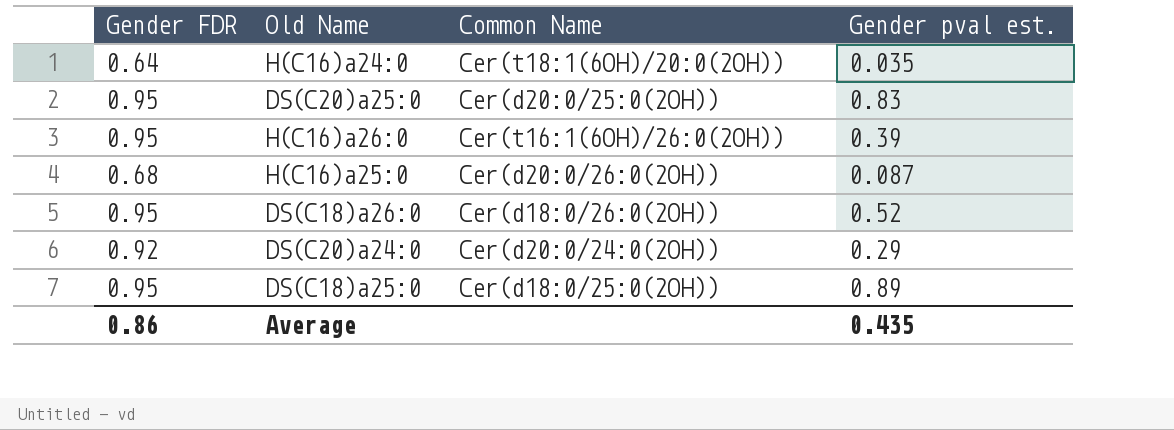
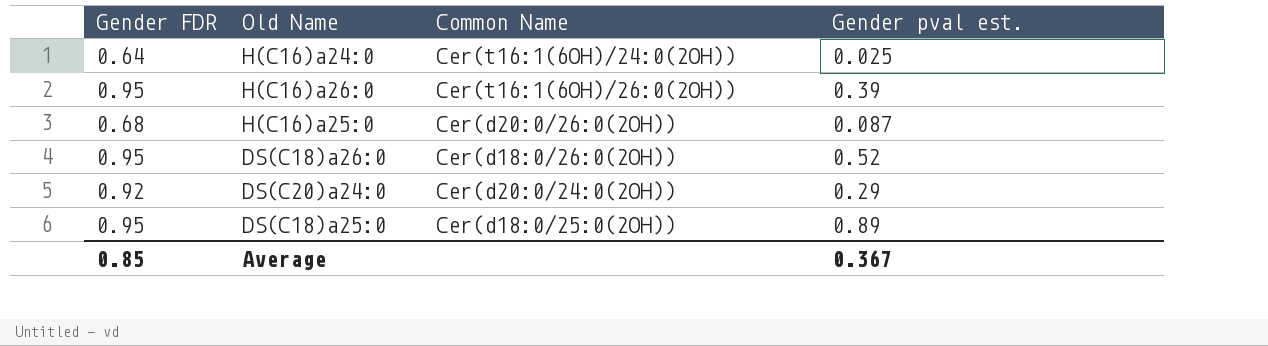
row DS(C20)a25:0: 0.95 | Cer(d20:0/25:0(2OH)) | 0.83 -> none
H(C16)a24:0 | Common Name: Cer(t18:1(6OH)/20:0(2OH)) -> Cer(t16:1(6OH)/24:0(2OH))
H(C16)a24:0 | Gender pval est.: 0.035 -> 0.025
Average | Gender FDR: 0.86 -> 0.85
Average | Gender pval est.: 0.435 -> 0.367

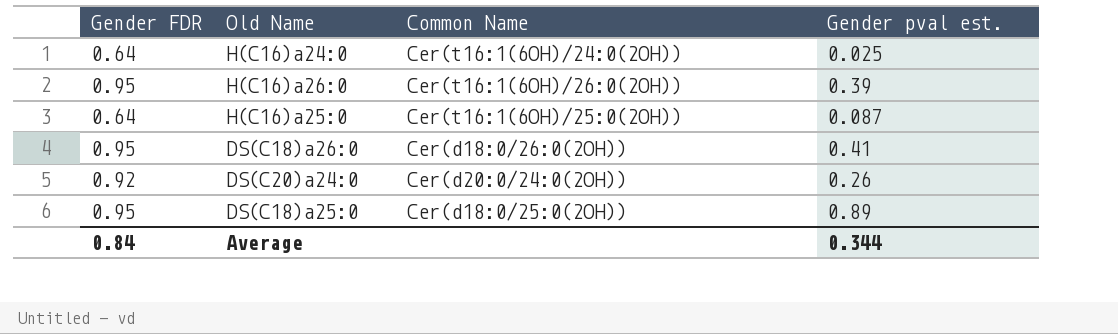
H(C16)a25:0 | Gender FDR: 0.68 -> 0.64
H(C16)a25:0 | Common Name: Cer(d20:0/26:0(2OH)) -> Cer(t16:1(6OH)/25:0(2OH))
DS(C18)a26:0 | Gender pval est.: 0.52 -> 0.41
DS(C20)a24:0 | Gender pval est.: 0.29 -> 0.26
Average | Gender FDR: 0.85 -> 0.84
Average | Gender pval est.: 0.367 -> 0.344

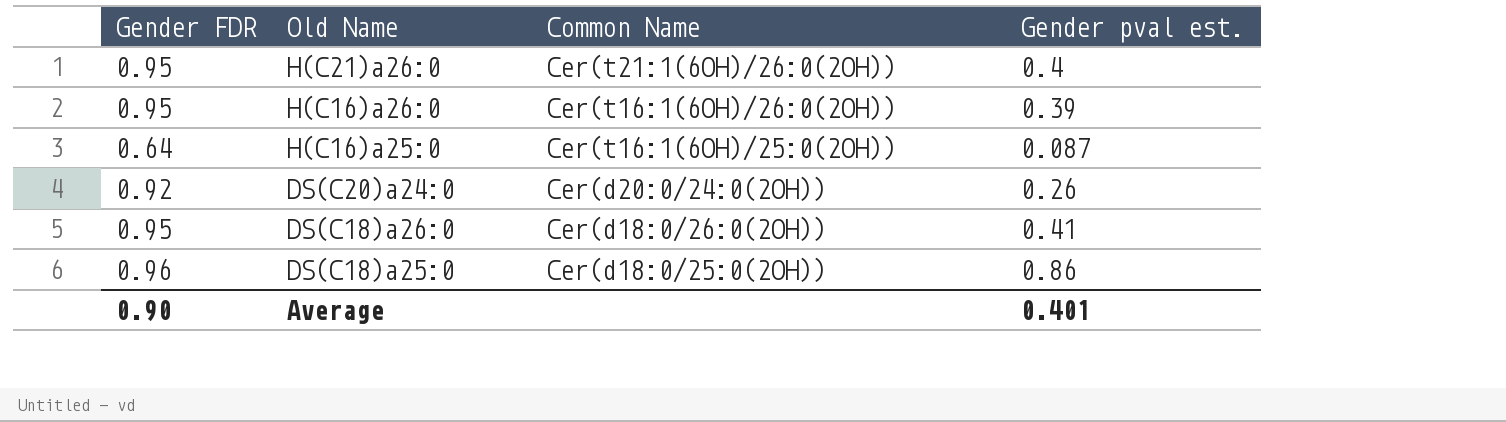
row order: none -> Old Name descending
row H(C16)a24:0: 0.64 | Cer(t16:1(6OH)/24:0(2OH)) | 0.025 -> none
row H(C21)a26:0: none -> 0.95 | Cer(t21:1(6OH)/26:0(2OH)) | 0.4
DS(C18)a25:0 | Gender FDR: 0.95 -> 0.96
DS(C18)a25:0 | Gender pval est.: 0.89 -> 0.86
Average | Gender FDR: 0.84 -> 0.90
Average | Gender pval est.: 0.344 -> 0.401

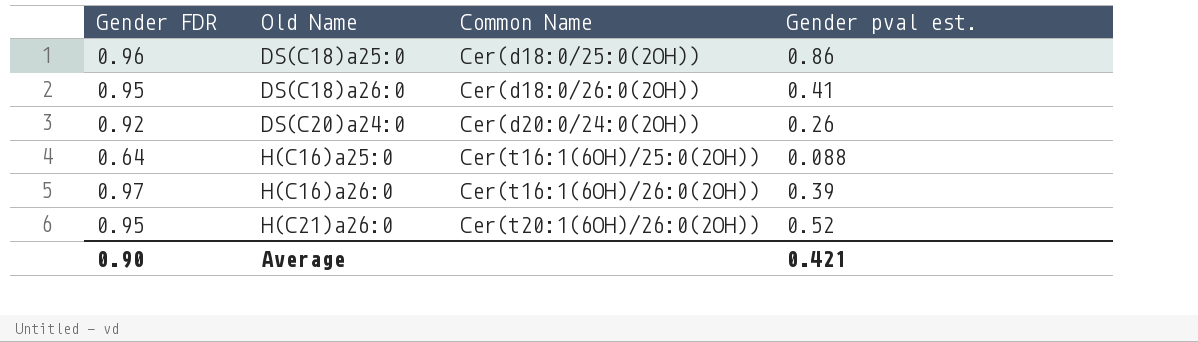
row order: Old Name descending -> Old Name ascending
H(C16)a25:0 | Gender pval est.: 0.087 -> 0.088
H(C16)a26:0 | Gender FDR: 0.95 -> 0.97
H(C21)a26:0 | Common Name: Cer(t21:1(6OH)/26:0(2OH)) -> Cer(t20:1(6OH)/26:0(2OH))
H(C21)a26:0 | Gender pval est.: 0.4 -> 0.52
Average | Gender pval est.: 0.401 -> 0.421

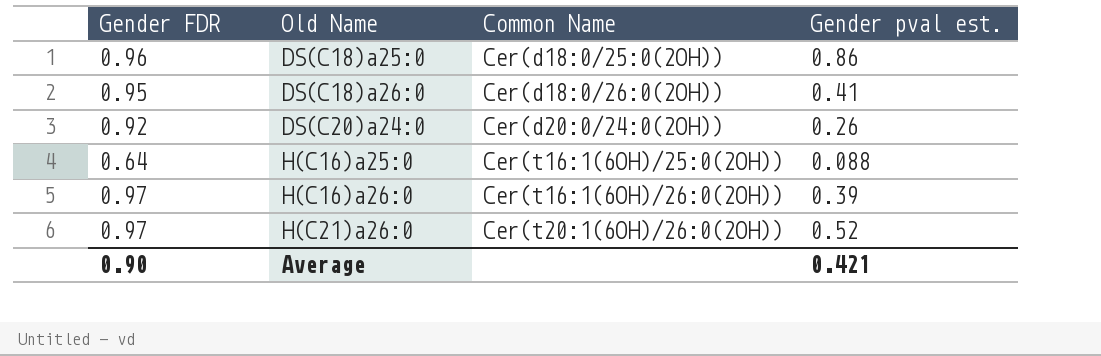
H(C21)a26:0 | Gender FDR: 0.95 -> 0.97

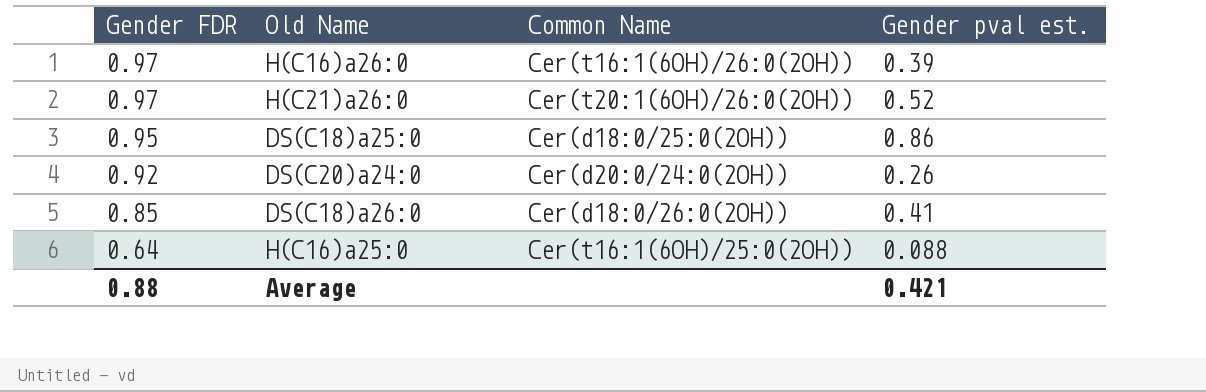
row order: Old Name ascending -> Gender FDR descending
DS(C18)a25:0 | Gender FDR: 0.96 -> 0.95
DS(C18)a26:0 | Gender FDR: 0.95 -> 0.85
Average | Gender FDR: 0.90 -> 0.88

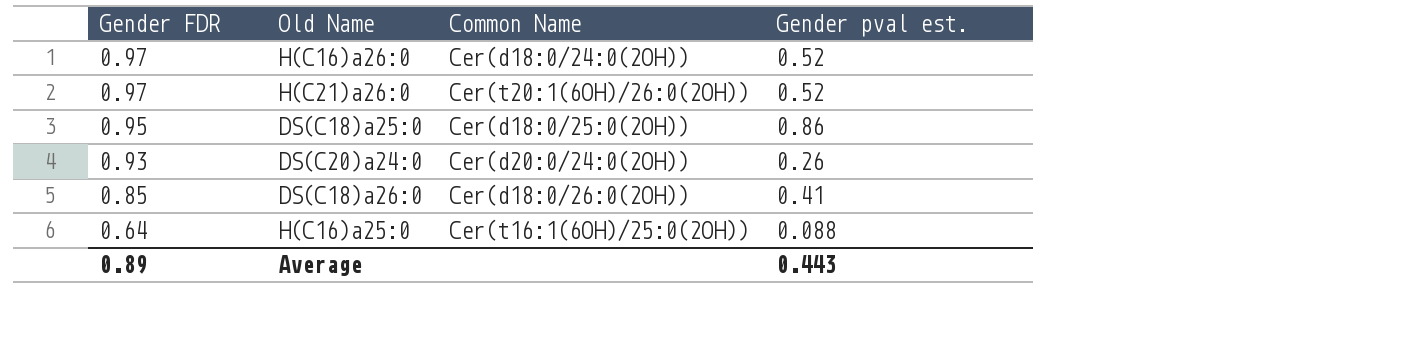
H(C16)a26:0 | Common Name: Cer(t16:1(6OH)/26:0(2OH)) -> Cer(d18:0/24:0(2OH))
H(C16)a26:0 | Gender pval est.: 0.39 -> 0.52
DS(C20)a24:0 | Gender FDR: 0.92 -> 0.93
Average | Gender FDR: 0.88 -> 0.89
Average | Gender pval est.: 0.421 -> 0.443

